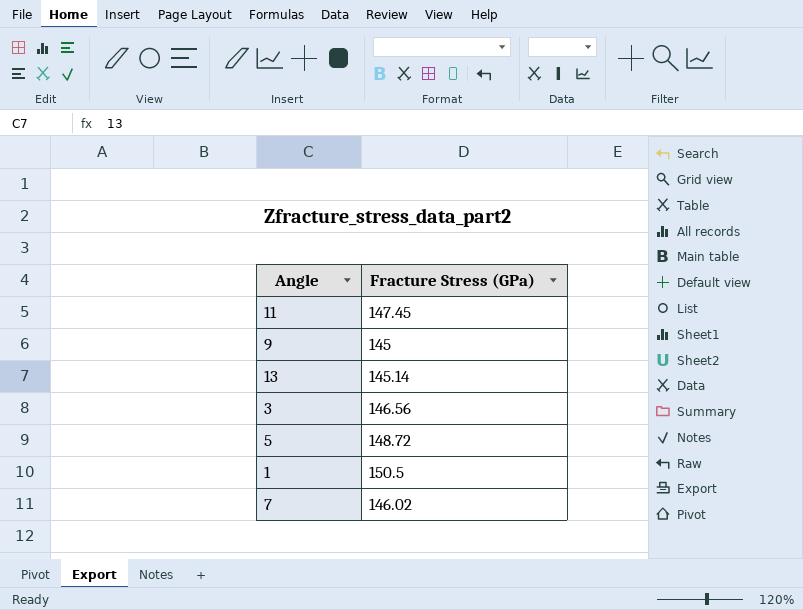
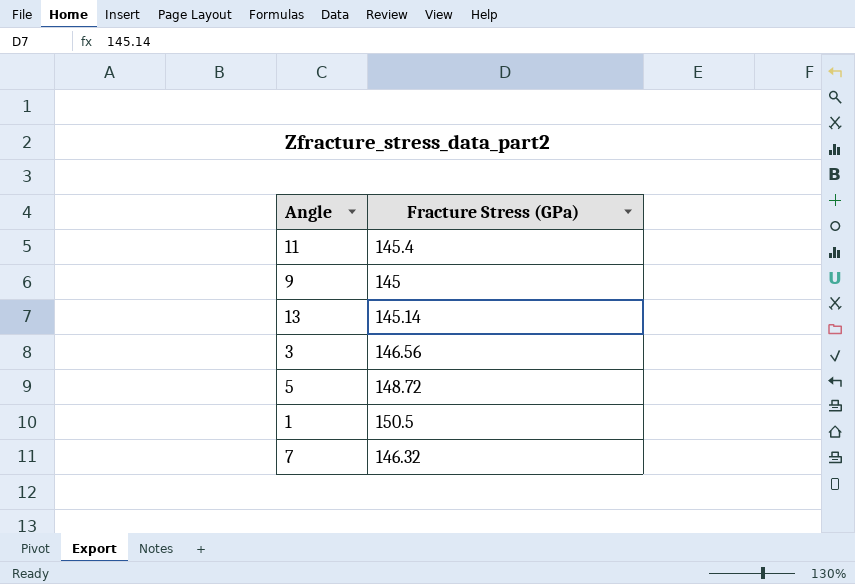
11 | Fracture Stress (GPa): 147.45 -> 145.4
7 | Fracture Stress (GPa): 146.02 -> 146.32

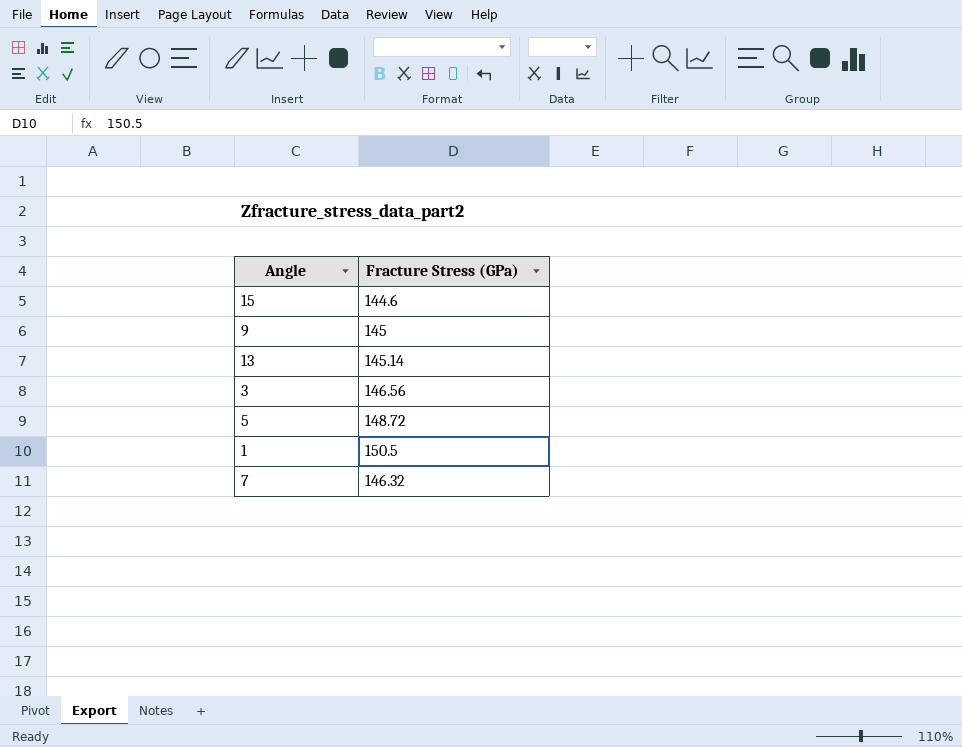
row 11: 145.4 -> none
row 15: none -> 144.6

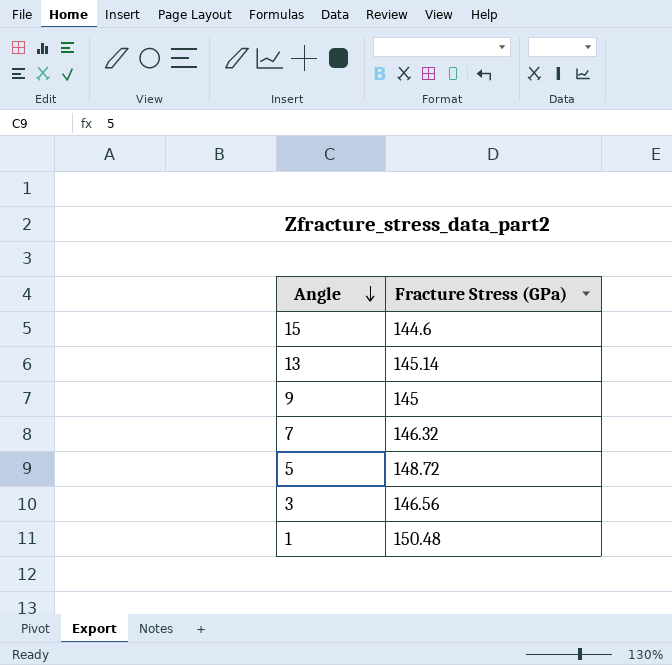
row order: none -> Angle descending
1 | Fracture Stress (GPa): 150.5 -> 150.48

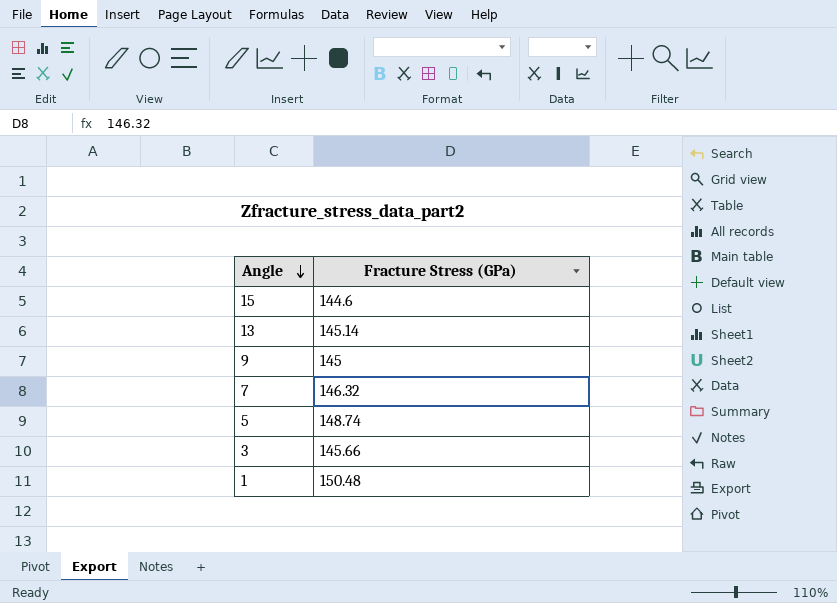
5 | Fracture Stress (GPa): 148.72 -> 148.74
3 | Fracture Stress (GPa): 146.56 -> 145.66

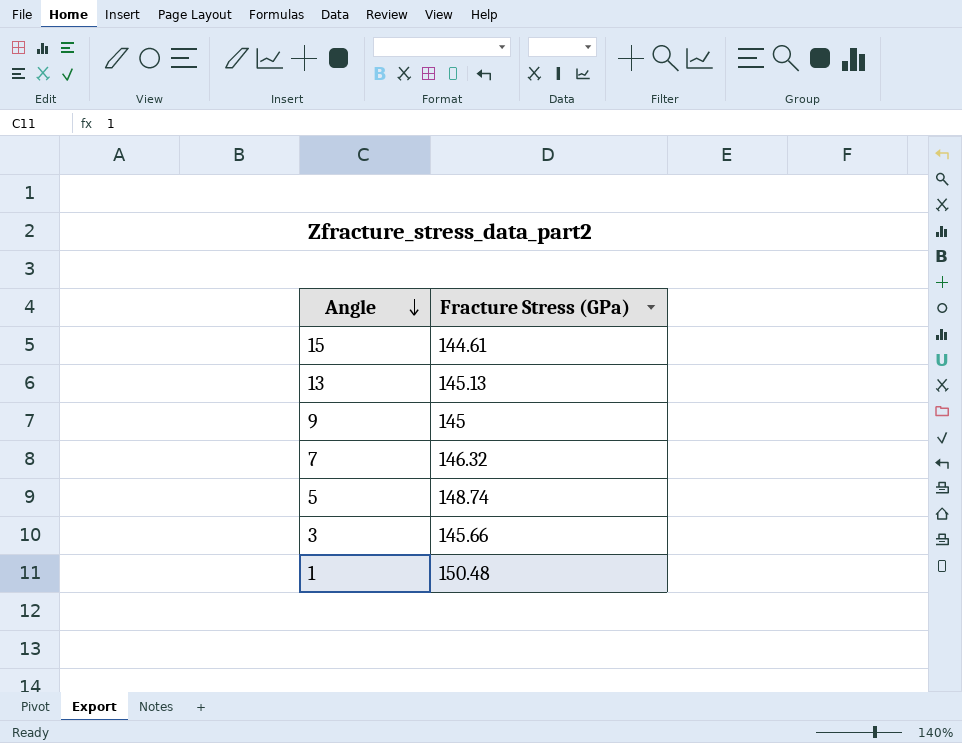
15 | Fracture Stress (GPa): 144.6 -> 144.61
13 | Fracture Stress (GPa): 145.14 -> 145.13

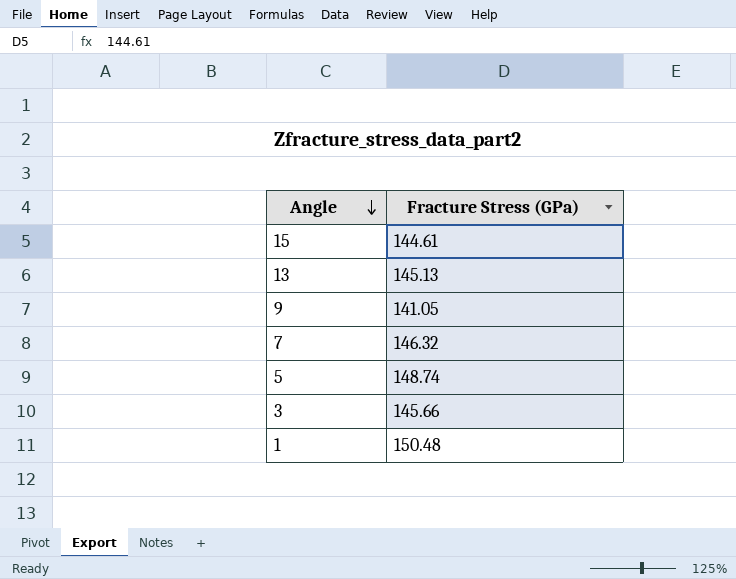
9 | Fracture Stress (GPa): 145 -> 141.05

